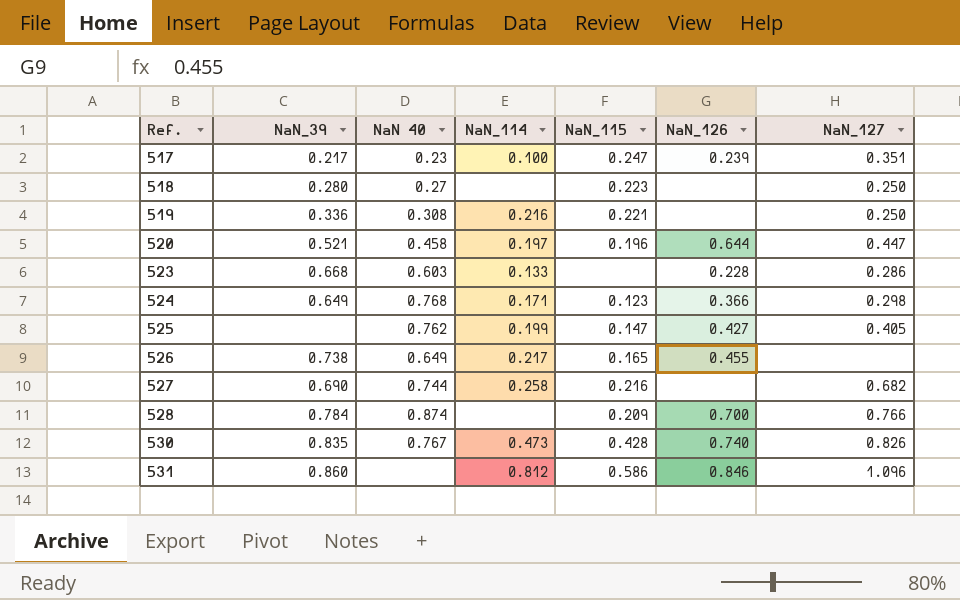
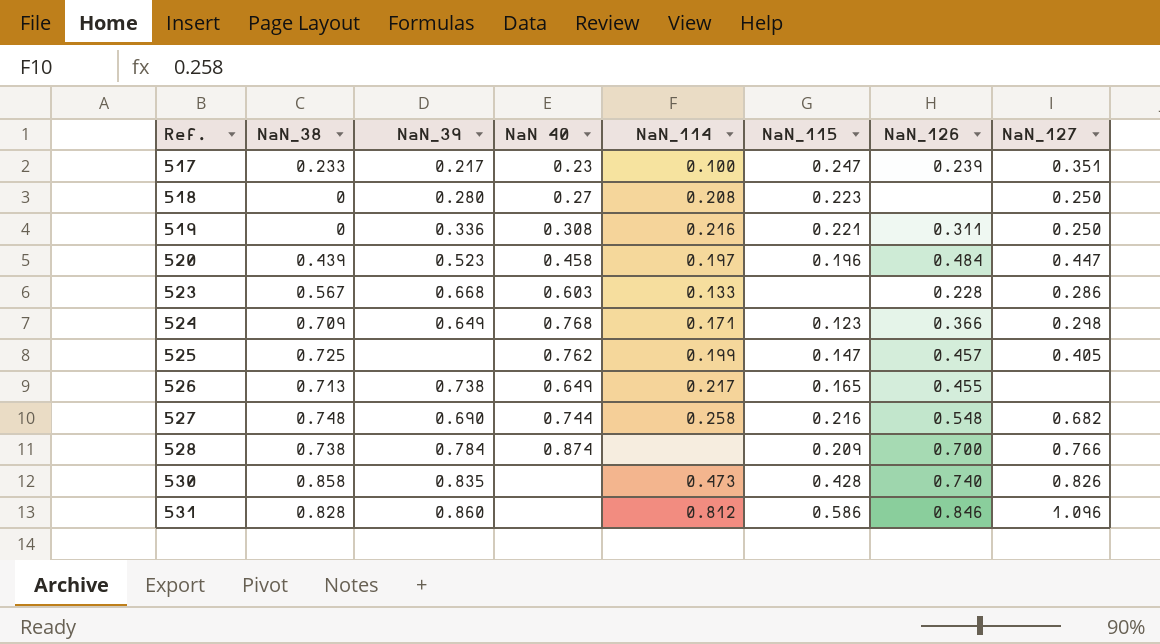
column NaN_38 | position: none -> 2
518 | NaN_114: none -> 0.208
519 | NaN_126: none -> 0.311
520 | NaN_39: 0.521 -> 0.523
520 | NaN_126: 0.644 -> 0.484
525 | NaN_126: 0.427 -> 0.457
527 | NaN_126: none -> 0.548
530 | NaN 40: 0.767 -> none

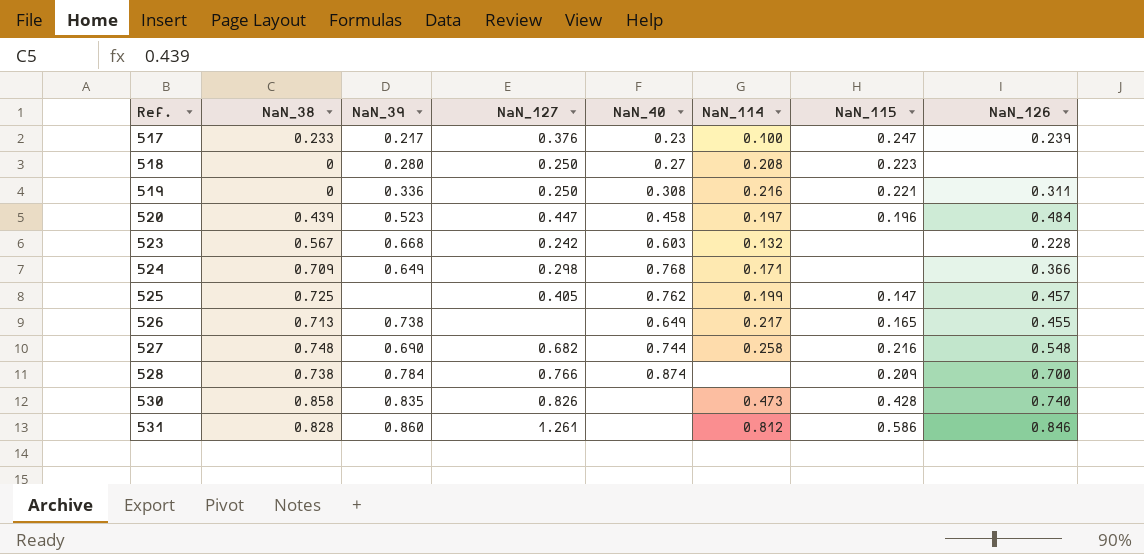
column NaN_127 | position: 8 -> 4
column name: NaN 40 -> NaN_40
517 | NaN_127: 0.351 -> 0.376
523 | NaN_127: 0.286 -> 0.242
523 | NaN_114: 0.133 -> 0.132
524 | NaN_115: 0.123 -> none
531 | NaN_127: 1.096 -> 1.261

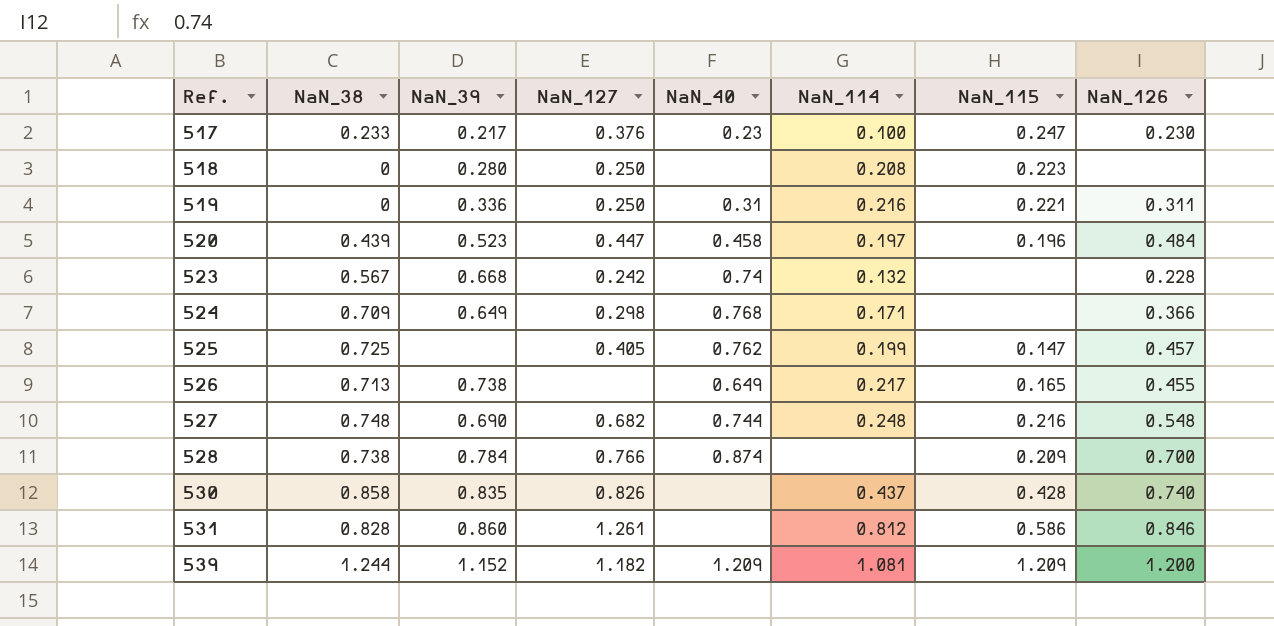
517 | NaN_126: 0.239 -> 0.230
518 | NaN_40: 0.27 -> none
519 | NaN_40: 0.308 -> 0.31
523 | NaN_40: 0.603 -> 0.74
527 | NaN_114: 0.258 -> 0.248
530 | NaN_114: 0.473 -> 0.437
row 539: none -> 1.244 | 1.152 | 1.182 | 1.209 | 1.081 | 1.209 | 1.200

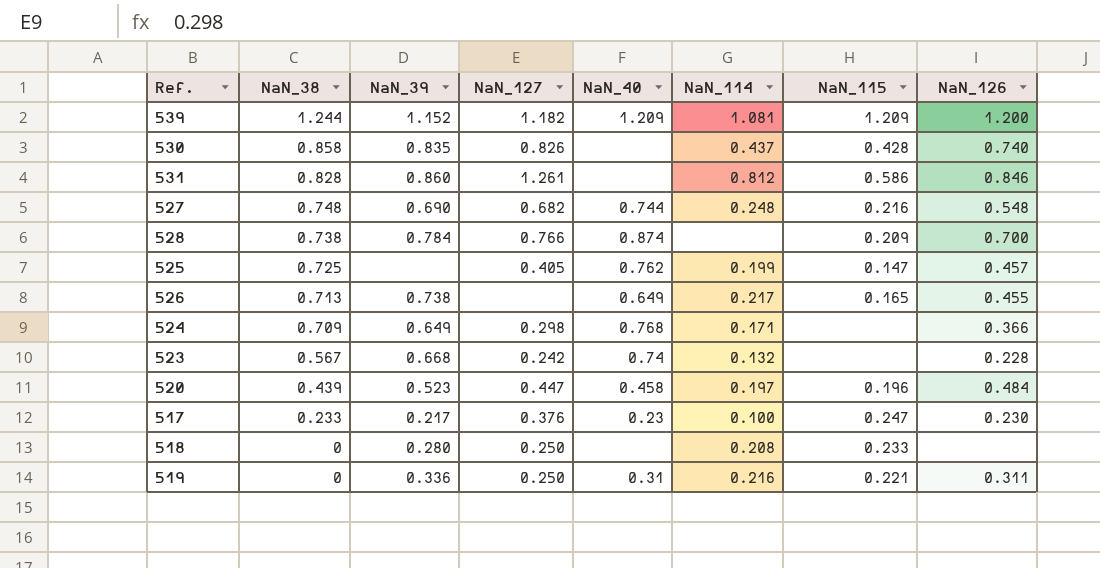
row order: Ref. ascending -> NaN_38 descending
518 | NaN_115: 0.223 -> 0.233

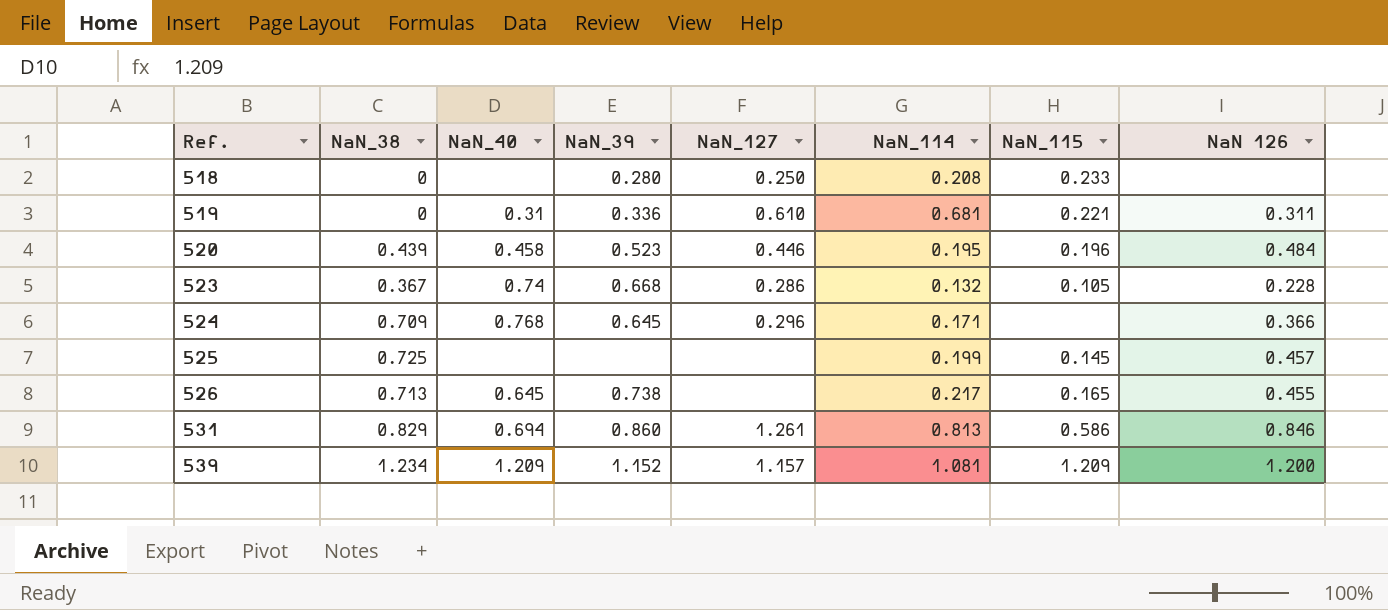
row order: NaN_38 descending -> Ref. ascending
column NaN_40 | position: 5 -> 3
column name: NaN_126 -> NaN 126
row 530: 0.858 | 0.835 | 0.826 | none | 0.437 | 0.428 | 0.740 -> none
row 527: 0.748 | 0.690 | 0.682 | 0.744 | 0.248 | 0.216 | 0.548 -> none
row 528: 0.738 | 0.784 | 0.766 | 0.874 | none | 0.209 | 0.700 -> none
row 517: 0.233 | 0.217 | 0.376 | 0.23 | 0.100 | 0.247 | 0.230 -> none
519 | NaN_127: 0.250 -> 0.610
519 | NaN_114: 0.216 -> 0.681
520 | NaN_127: 0.447 -> 0.446
520 | NaN_114: 0.197 -> 0.195
523 | NaN_38: 0.567 -> 0.367
523 | NaN_127: 0.242 -> 0.286
523 | NaN_115: none -> 0.105
524 | NaN_39: 0.649 -> 0.645
524 | NaN_127: 0.298 -> 0.296
525 | NaN_40: 0.762 -> none
525 | NaN_127: 0.405 -> none
525 | NaN_115: 0.147 -> 0.145
526 | NaN_40: 0.649 -> 0.645
531 | NaN_38: 0.828 -> 0.829
531 | NaN_40: none -> 0.694
531 | NaN_114: 0.812 -> 0.813
539 | NaN_38: 1.244 -> 1.234
539 | NaN_127: 1.182 -> 1.157

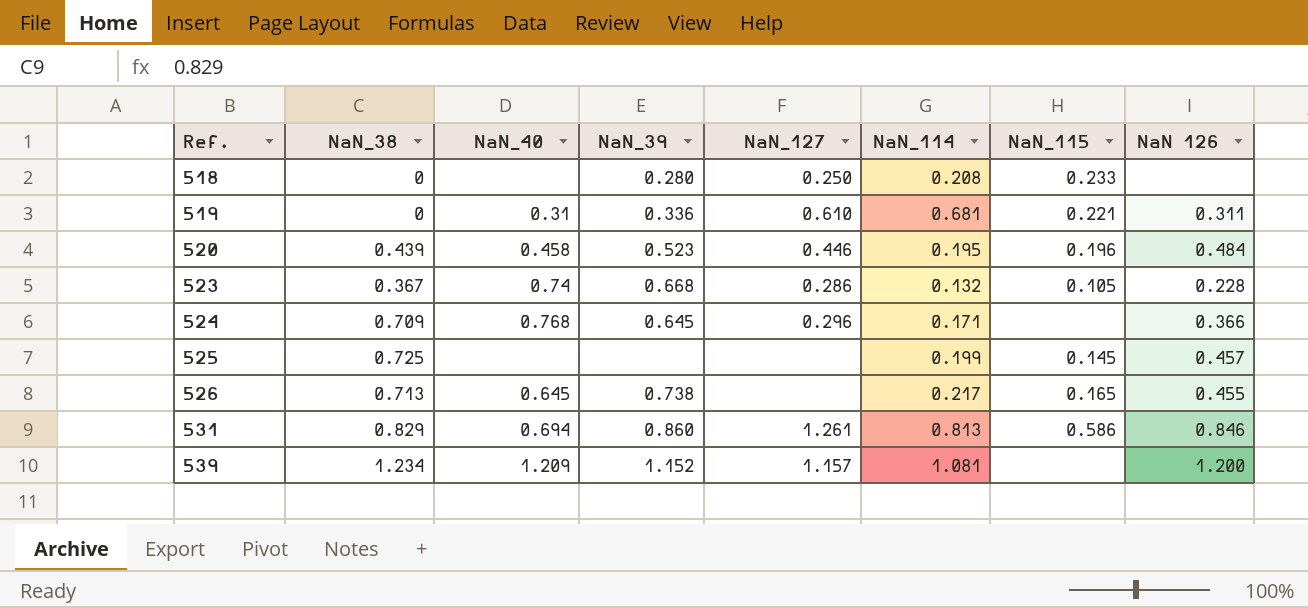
539 | NaN_115: 1.209 -> none

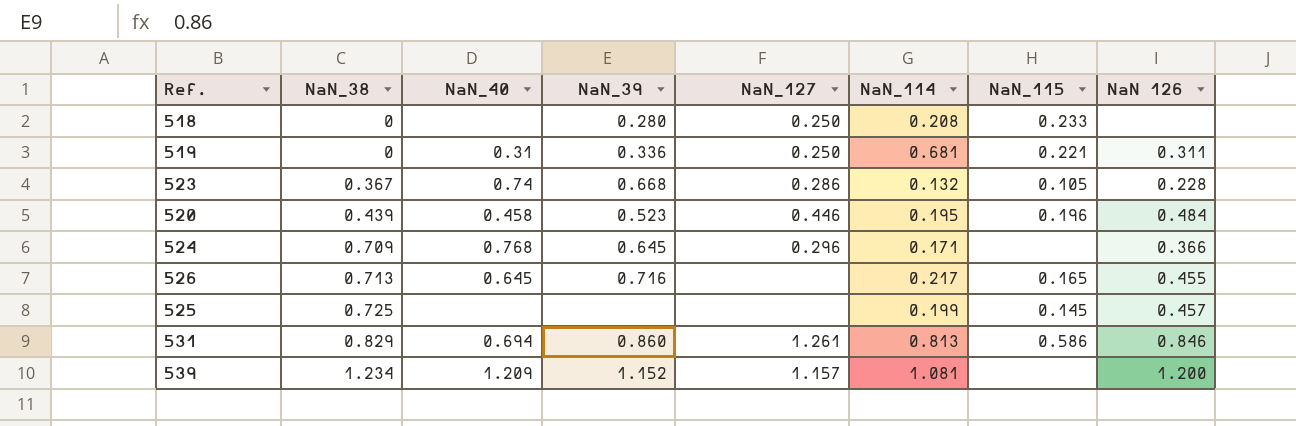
row order: Ref. ascending -> NaN_38 ascending
519 | NaN_127: 0.610 -> 0.250
526 | NaN_39: 0.738 -> 0.716

